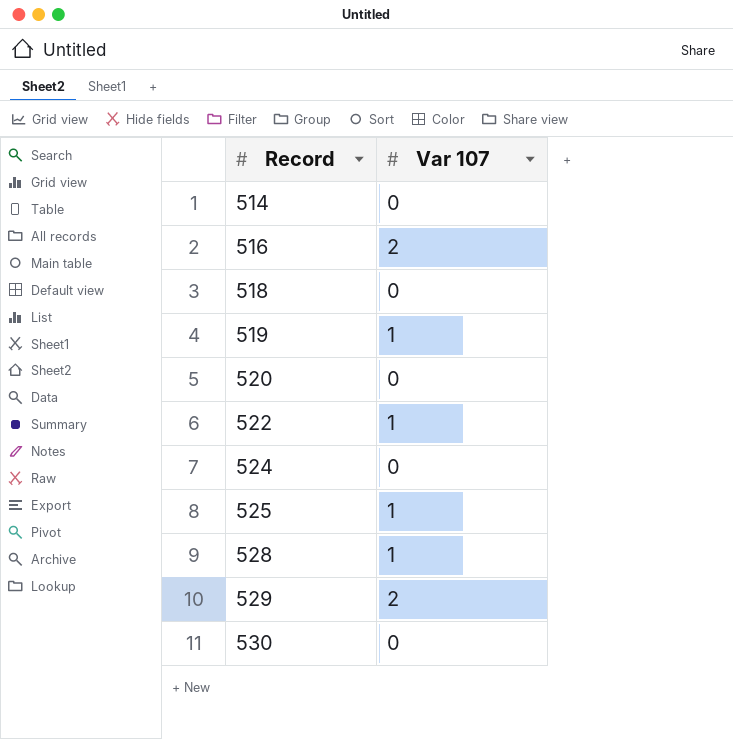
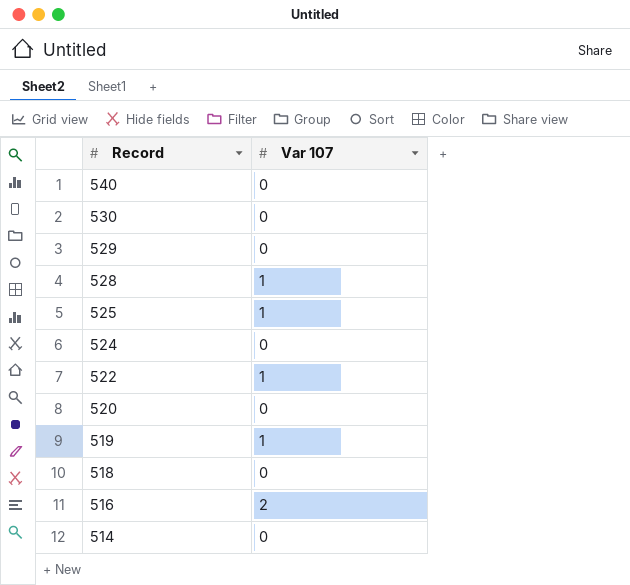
row order: Record ascending -> Record descending
row 540: none -> 0
529 | Var 107: 2 -> 0

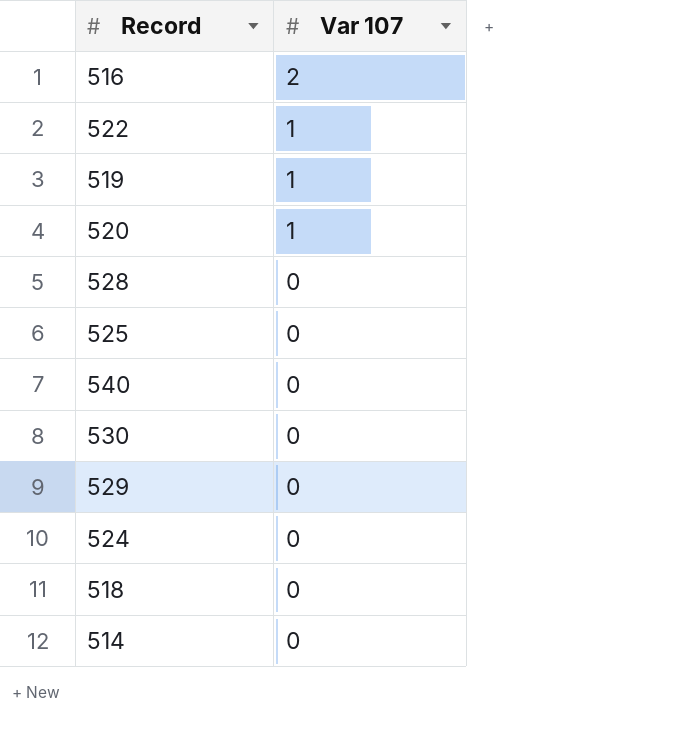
row order: Record descending -> Var 107 descending
520 | Var 107: 0 -> 1
528 | Var 107: 1 -> 0
525 | Var 107: 1 -> 0

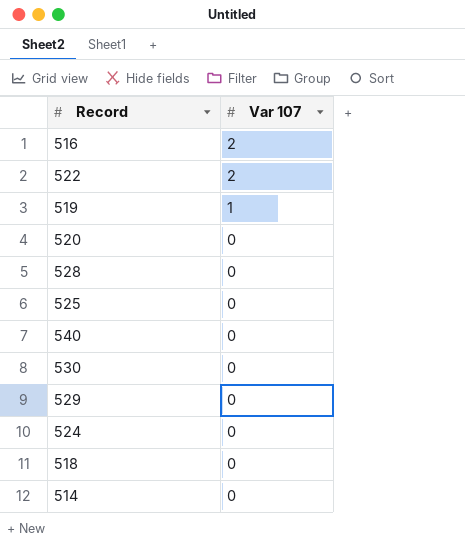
522 | Var 107: 1 -> 2
520 | Var 107: 1 -> 0

